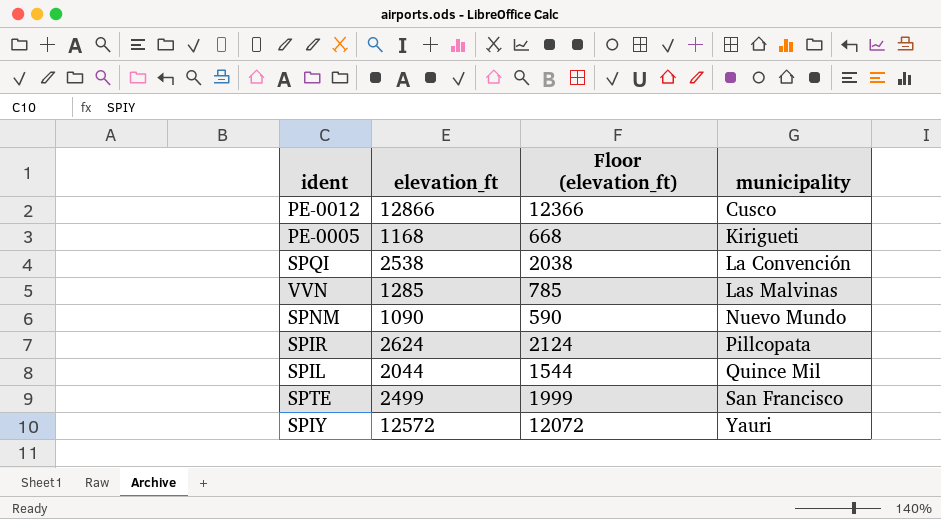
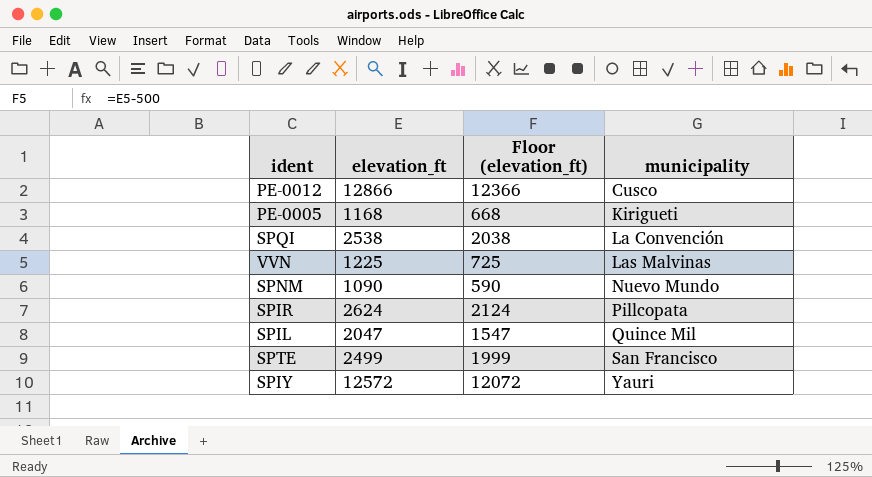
VVN | elevation_ft: 1285 -> 1225
VVN | Floor (elevation_ft): 785 -> 725
SPIL | elevation_ft: 2044 -> 2047
SPIL | Floor (elevation_ft): 1544 -> 1547

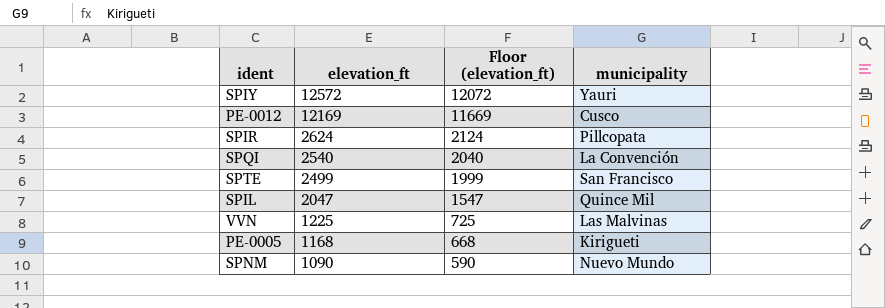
row order: municipality ascending -> elevation_ft descending
PE-0012 | elevation_ft: 12866 -> 12169
PE-0012 | Floor (elevation_ft): 12366 -> 11669
SPQI | elevation_ft: 2538 -> 2540
SPQI | Floor (elevation_ft): 2038 -> 2040

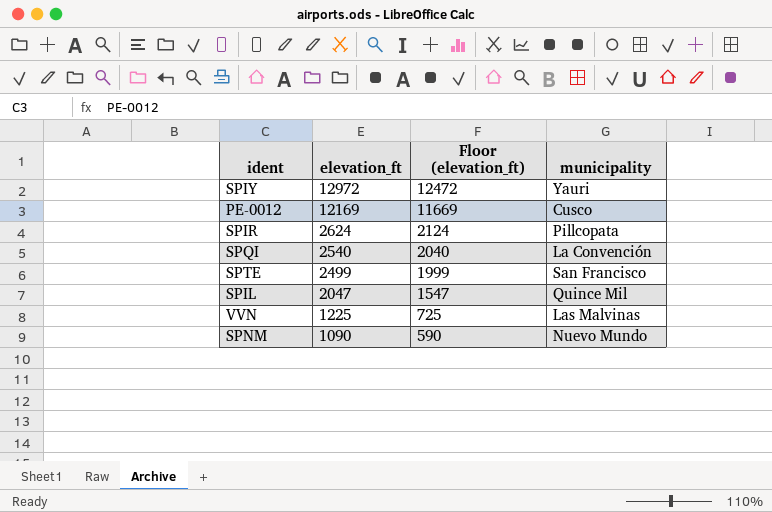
row PE-0005: 1168 | 668 | Kirigueti -> none
SPIY | elevation_ft: 12572 -> 12972
SPIY | Floor (elevation_ft): 12072 -> 12472

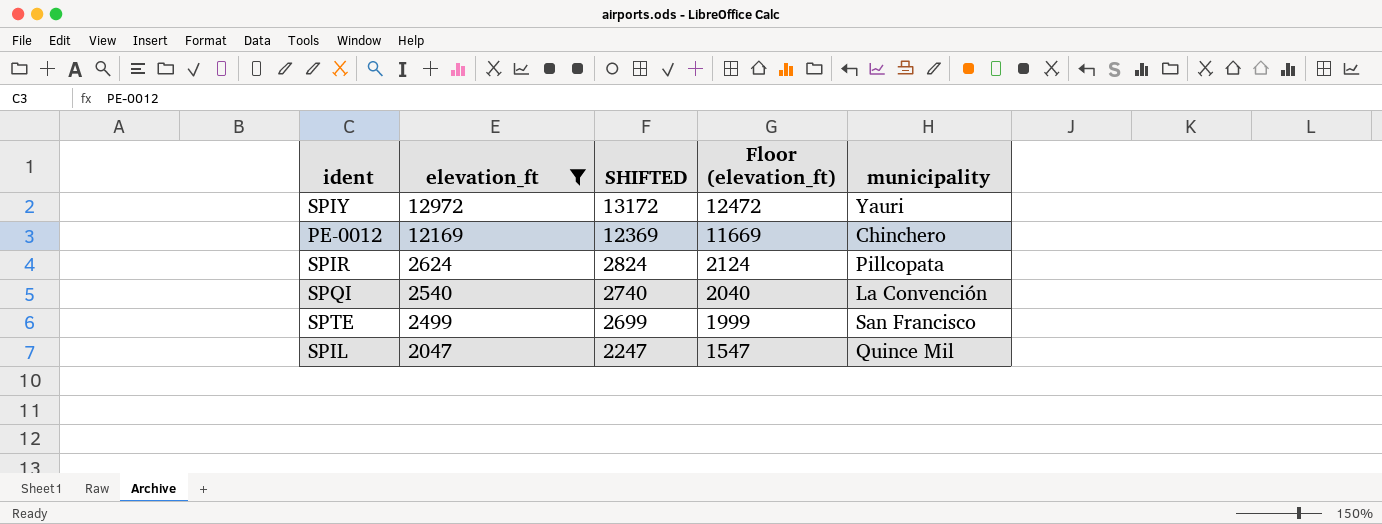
filter: none -> elevation_ft >= 2047
column SHIFTED | formula: none -> [elevation_ft] + 200
PE-0012 | municipality: Cusco -> Chinchero

